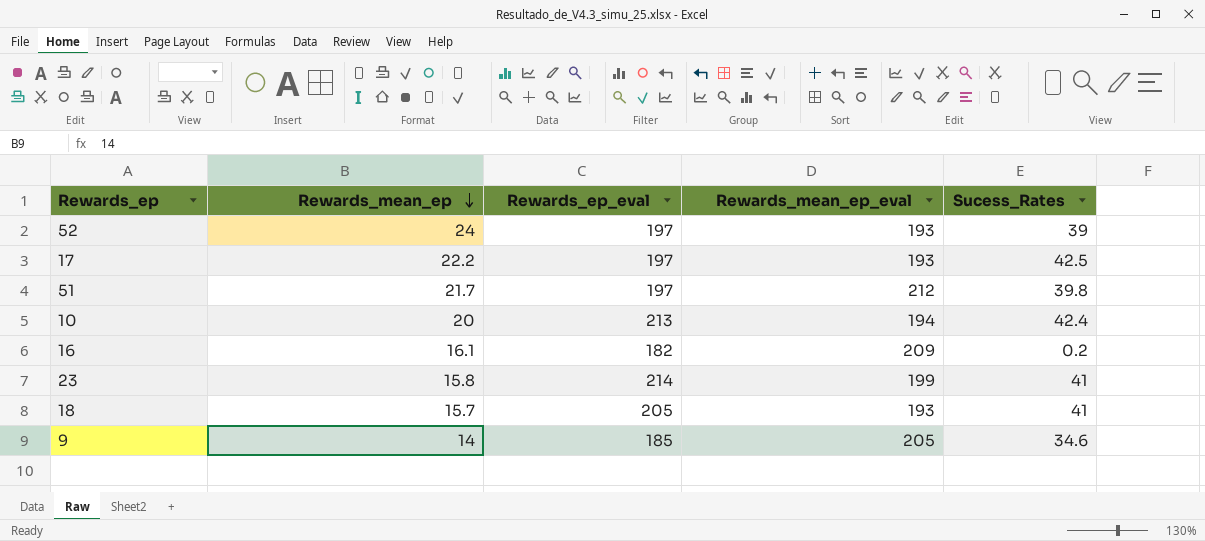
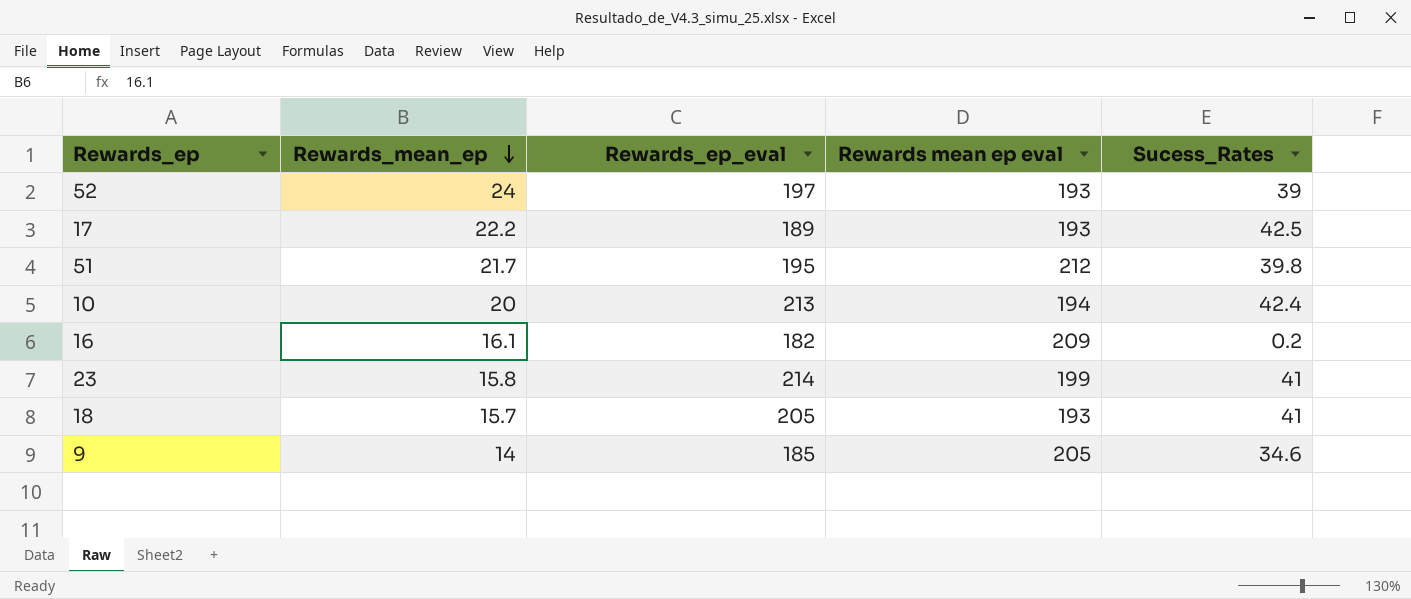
column name: Rewards_mean_ep_eval -> Rewards mean ep eval
17 | Rewards_ep_eval: 197 -> 189
51 | Rewards_ep_eval: 197 -> 195

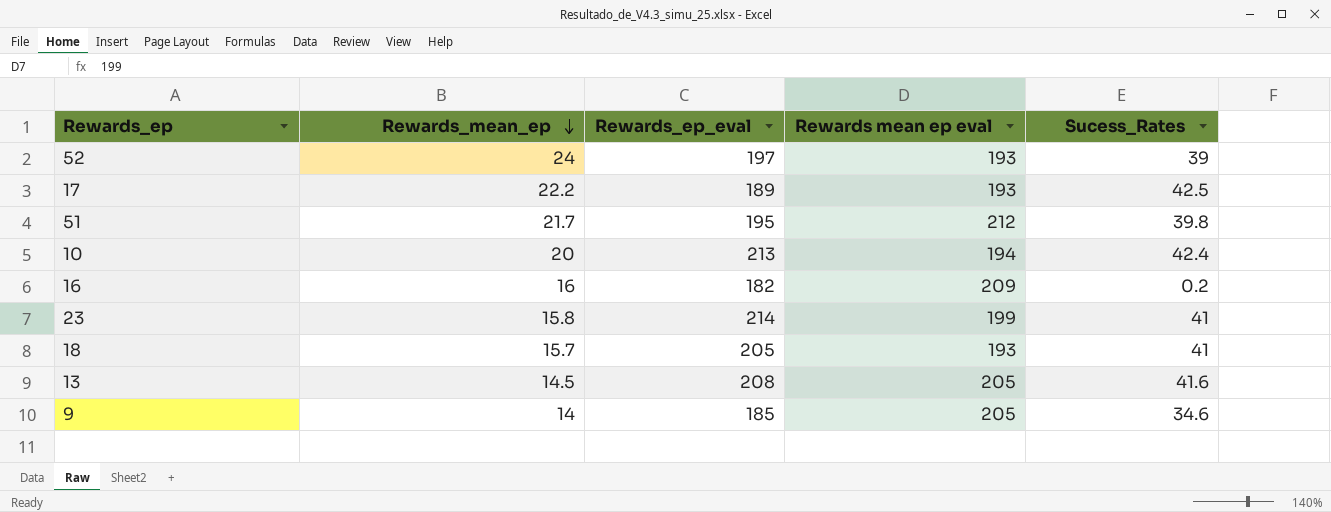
16 | Rewards_mean_ep: 16.1 -> 16
row 13: none -> 14.5 | 208 | 205 | 41.6

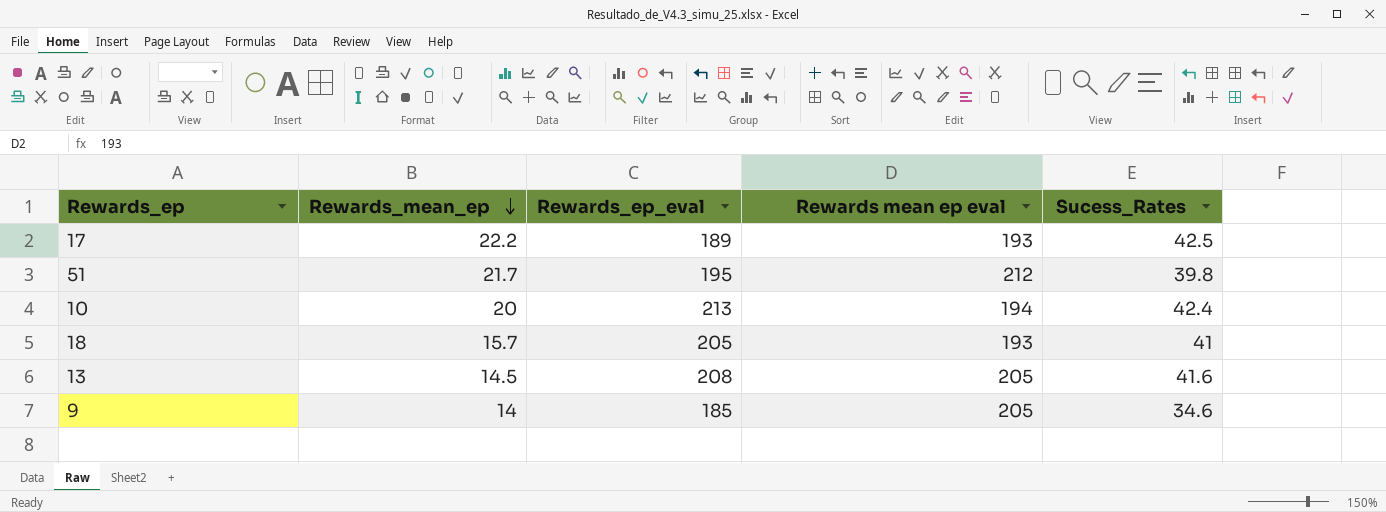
row 52: 24 | 197 | 193 | 39 -> none
row 16: 16 | 182 | 209 | 0.2 -> none
row 23: 15.8 | 214 | 199 | 41 -> none

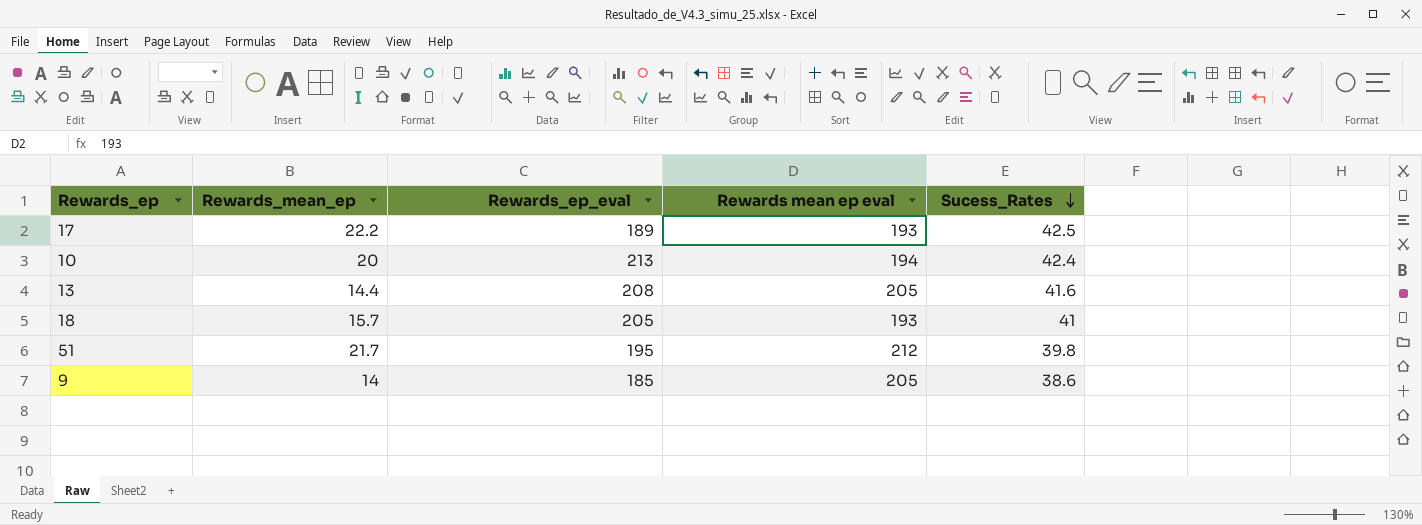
row order: Rewards_mean_ep descending -> Sucess_Rates descending
13 | Rewards_mean_ep: 14.5 -> 14.4
9 | Sucess_Rates: 34.6 -> 38.6

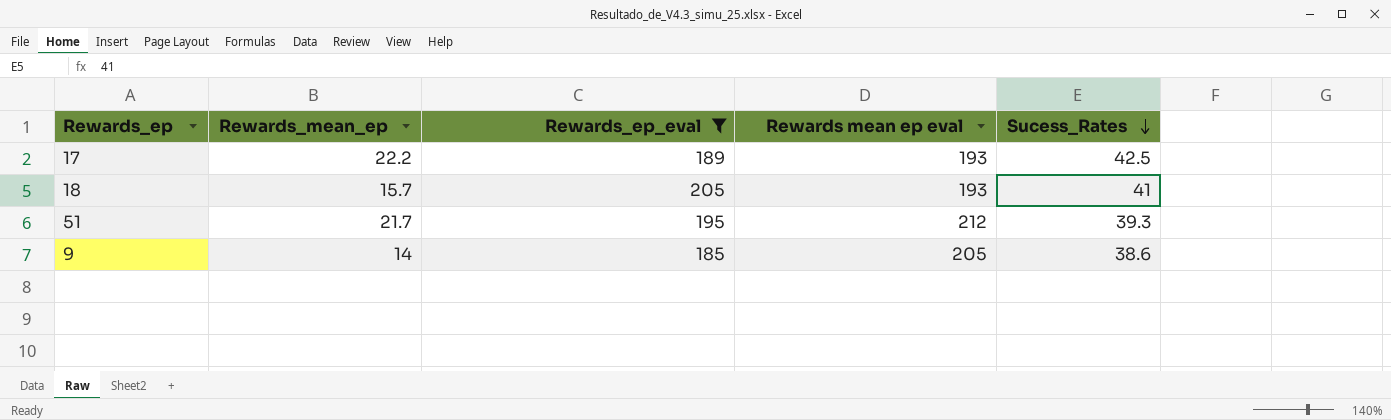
filter: none -> Rewards_ep_eval <= 205
51 | Sucess_Rates: 39.8 -> 39.3

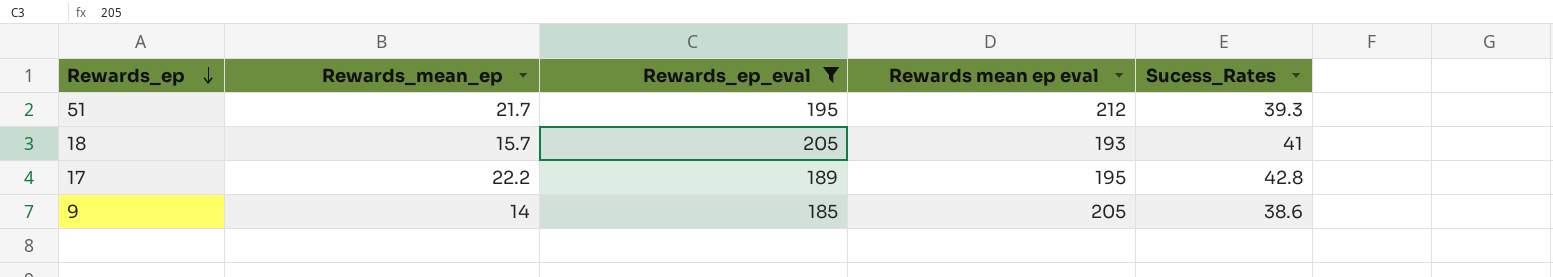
row order: Sucess_Rates descending -> Rewards_ep descending
17 | Rewards mean ep eval: 193 -> 195
17 | Sucess_Rates: 42.5 -> 42.8

